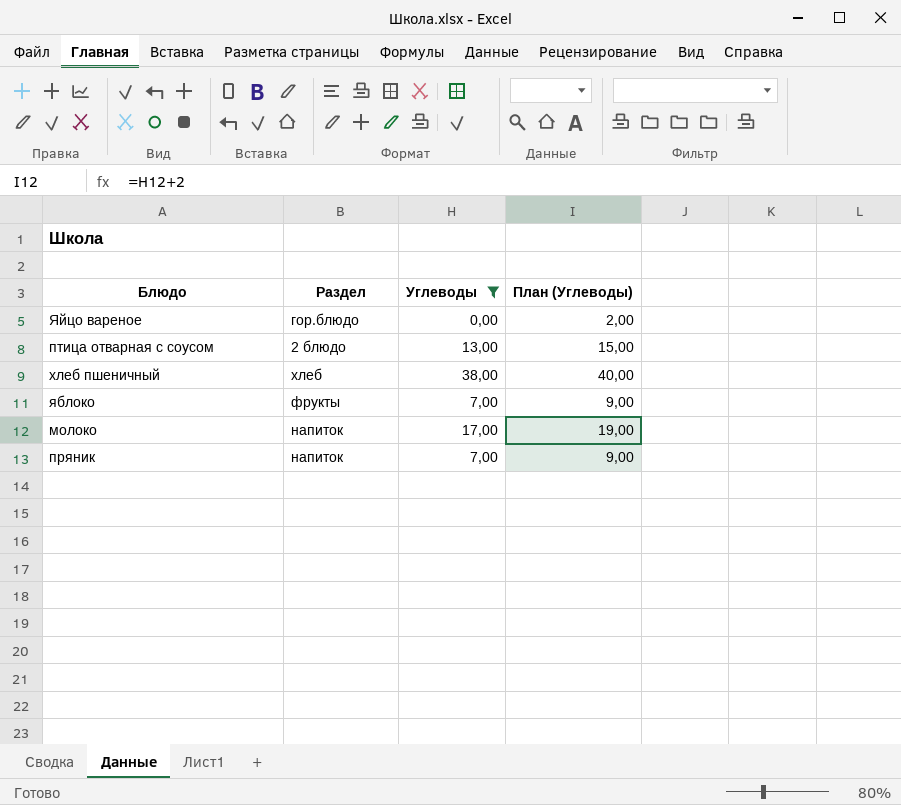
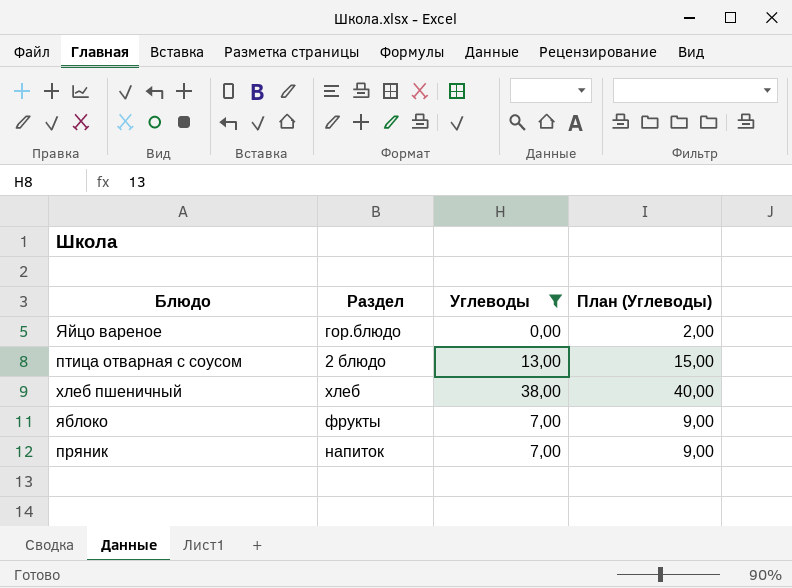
row молоко: напиток | 17,00 | 19,00 -> none

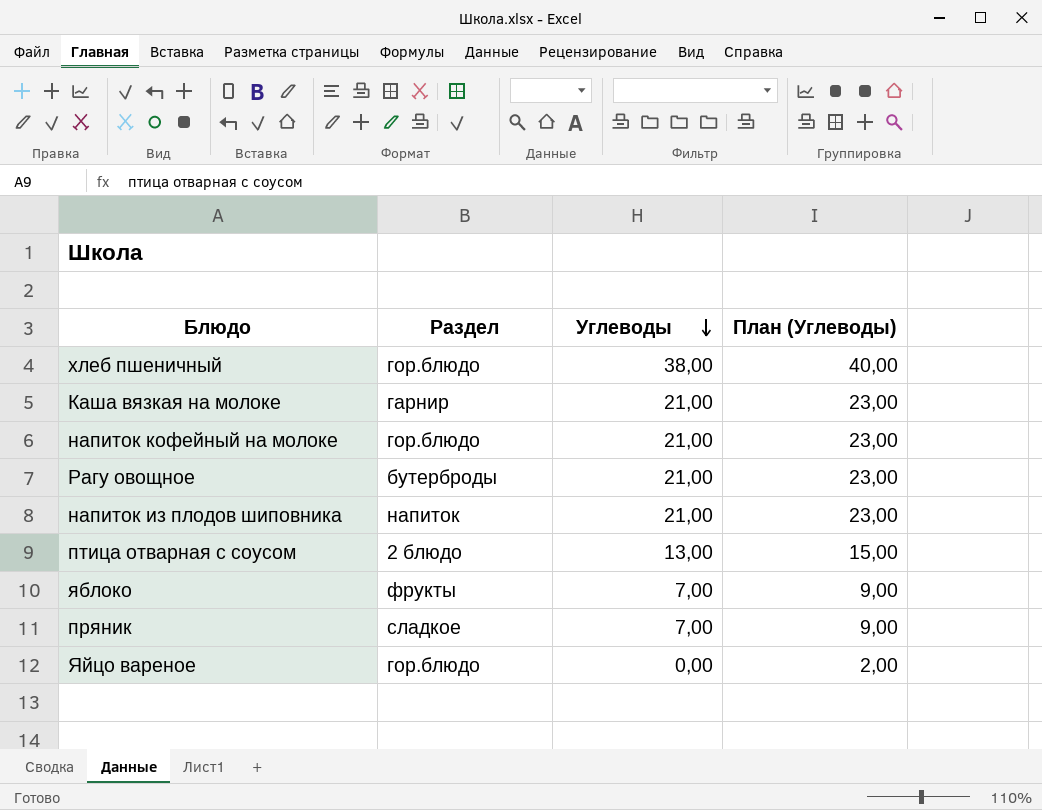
filter: Углеводы != 21,00 -> none
row order: none -> Углеводы descending
хлеб пшеничный | Раздел: хлеб -> гор.блюдо
пряник | Раздел: напиток -> сладкое

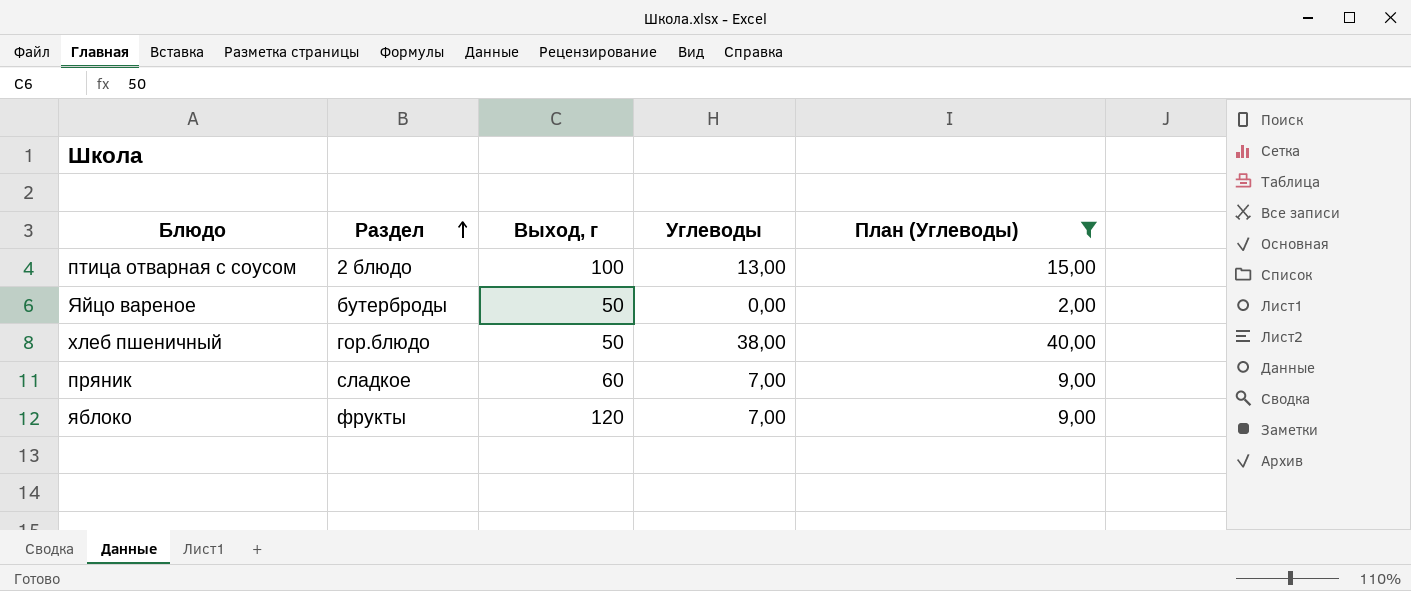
filter: none -> План (Углеводы) != 23,00
row order: Углеводы descending -> Раздел ascending
column Выход, г | position: none -> 3
Яйцо вареное | Раздел: гор.блюдо -> бутерброды

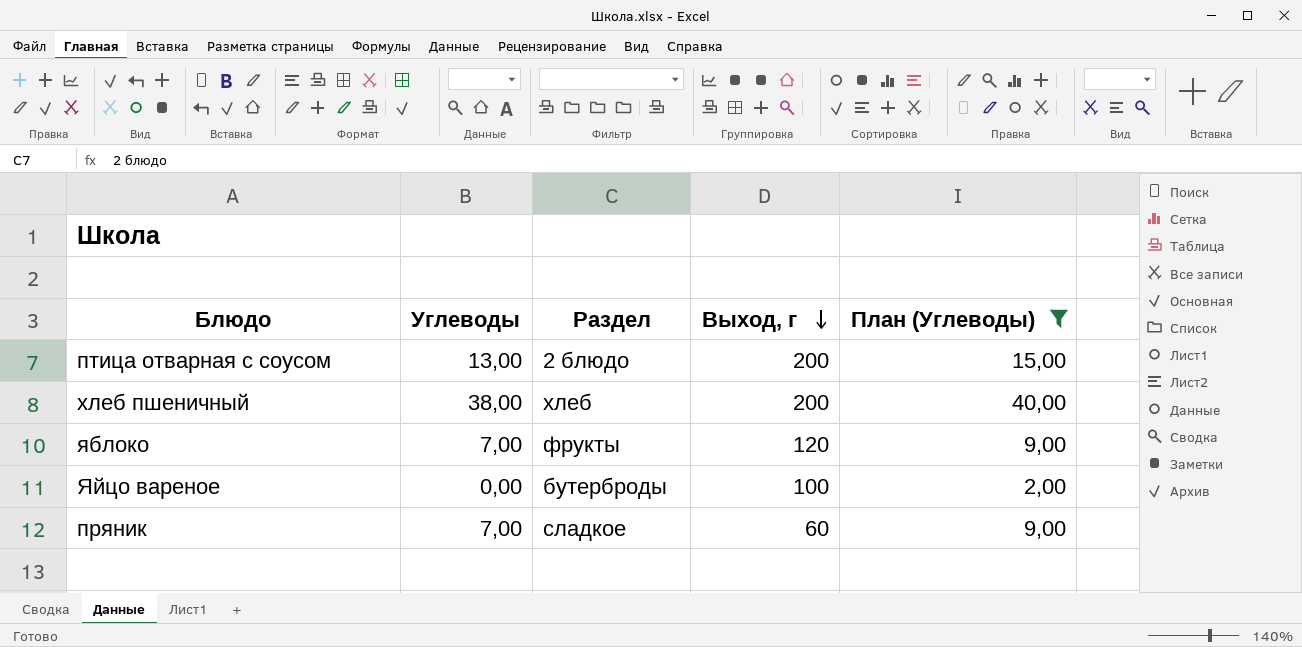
row order: Раздел ascending -> Выход, г descending
column Углеводы | position: 4 -> 2
птица отварная с соусом | Выход, г: 100 -> 200
хлеб пшеничный | Раздел: гор.блюдо -> хлеб
хлеб пшеничный | Выход, г: 50 -> 200
Яйцо вареное | Выход, г: 50 -> 100

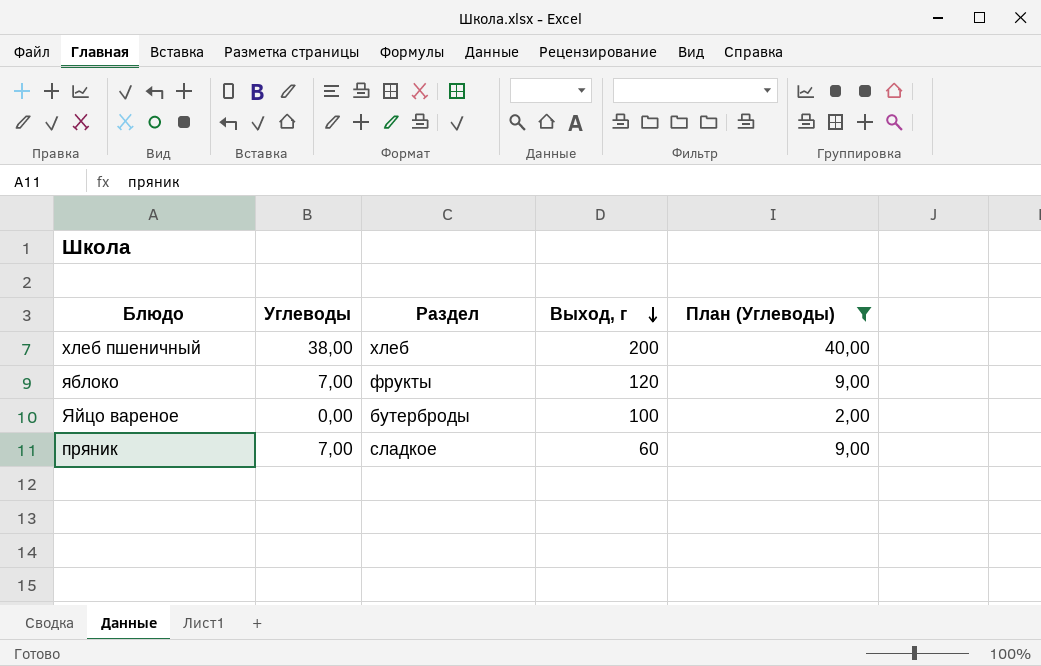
row птица отварная с соусом: 13,00 | 2 блюдо | 200 | 15,00 -> none

